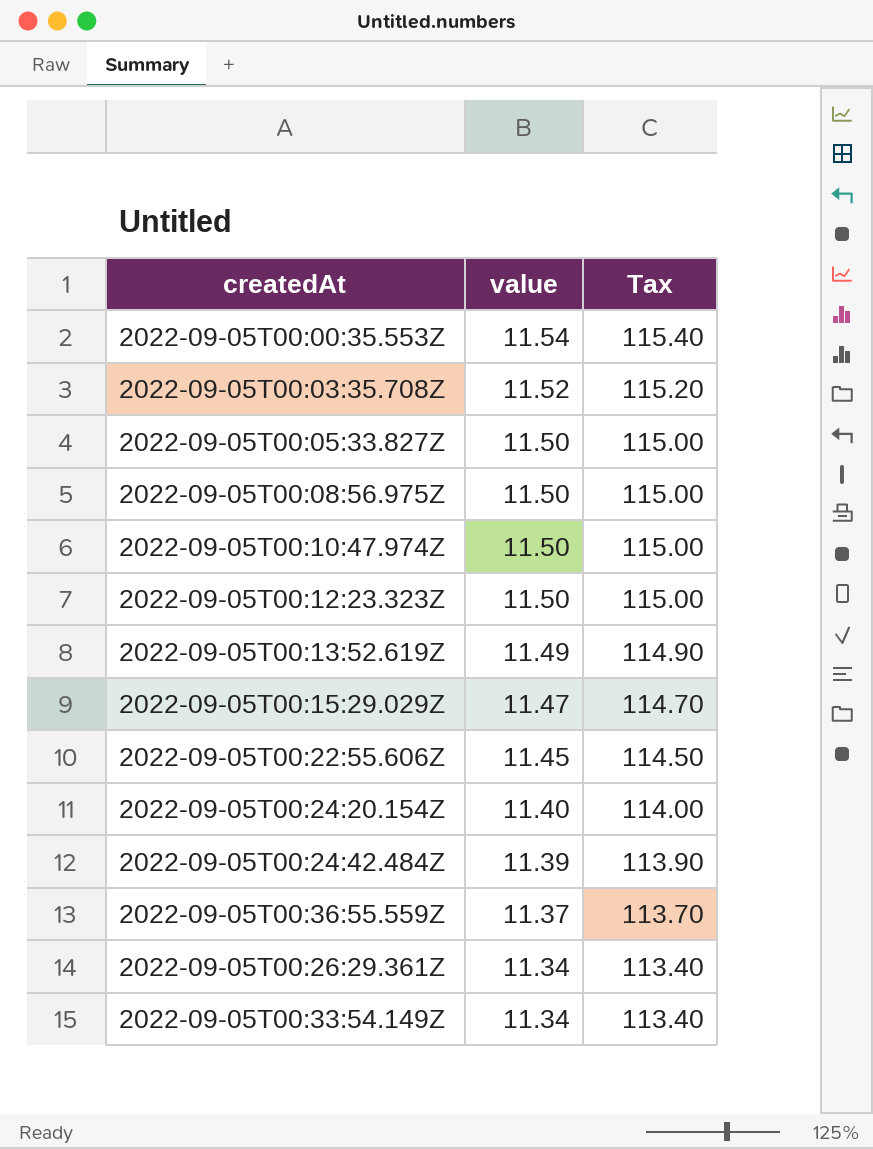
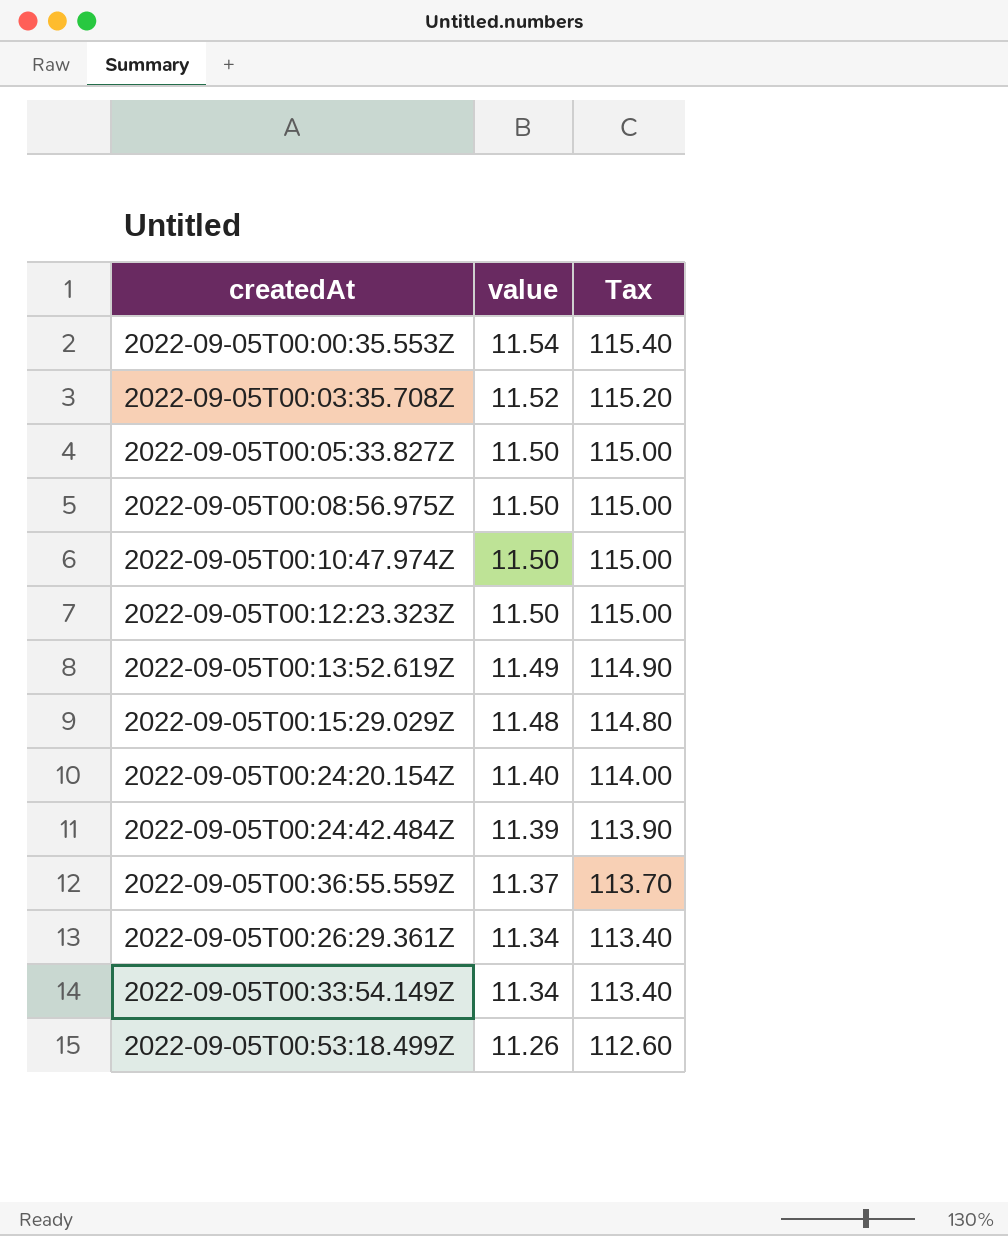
row 2022-09-05T00:22:55.606Z: 11.45 | 114.50 -> none
2022-09-05T00:15:29.029Z | value: 11.47 -> 11.48
2022-09-05T00:15:29.029Z | Tax: 114.70 -> 114.80
row 2022-09-05T00:53:18.499Z: none -> 11.26 | 112.60

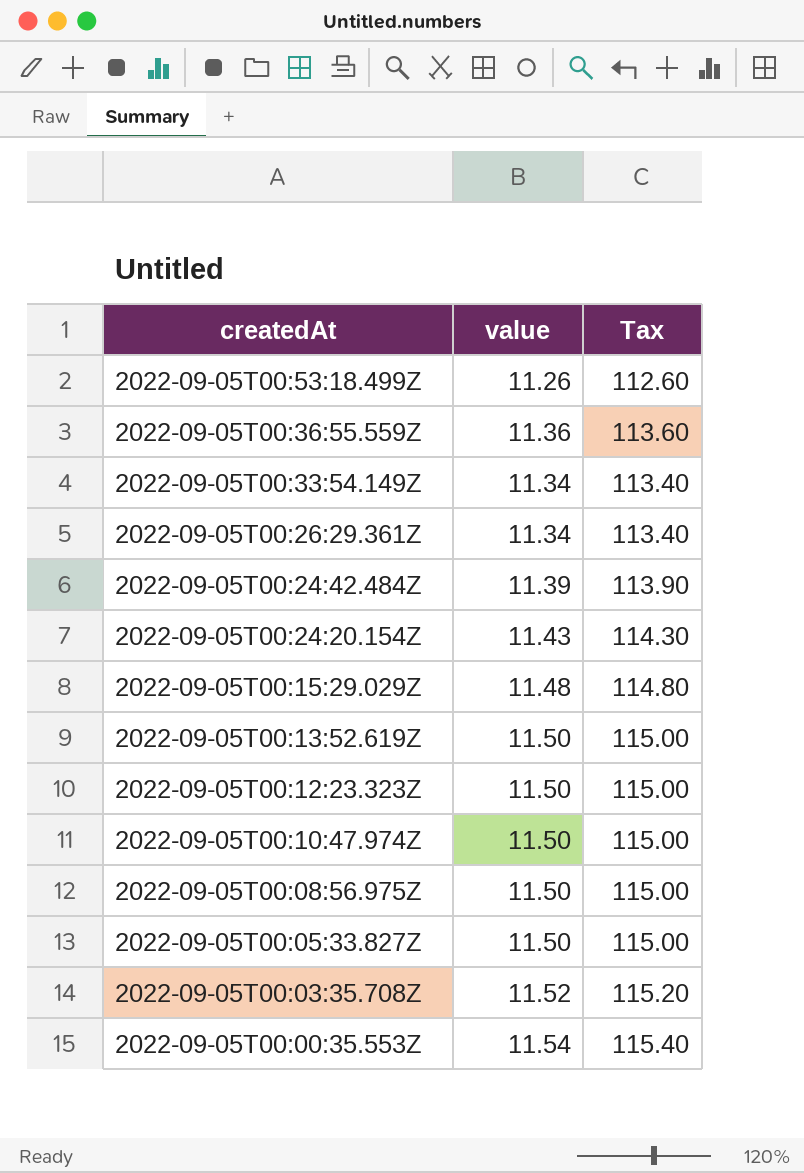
row order: value descending -> createdAt descending
2022-09-05T00:36:55.559Z | value: 11.37 -> 11.36
2022-09-05T00:36:55.559Z | Tax: 113.70 -> 113.60
2022-09-05T00:24:20.154Z | value: 11.40 -> 11.43
2022-09-05T00:24:20.154Z | Tax: 114.00 -> 114.30
2022-09-05T00:13:52.619Z | value: 11.49 -> 11.50
2022-09-05T00:13:52.619Z | Tax: 114.90 -> 115.00

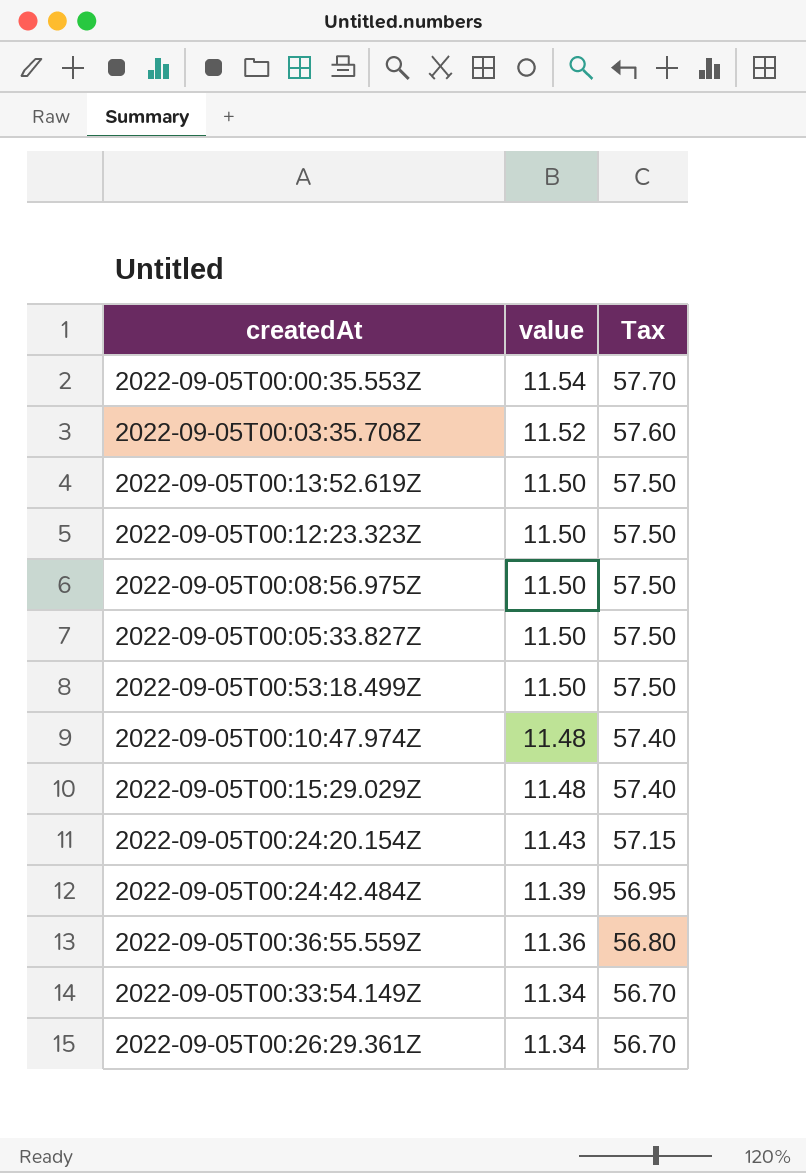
row order: createdAt descending -> value descending
column Tax | formula: [value] * 10 -> [value] * 5
2022-09-05T00:53:18.499Z | value: 11.26 -> 11.50
2022-09-05T00:10:47.974Z | value: 11.50 -> 11.48

